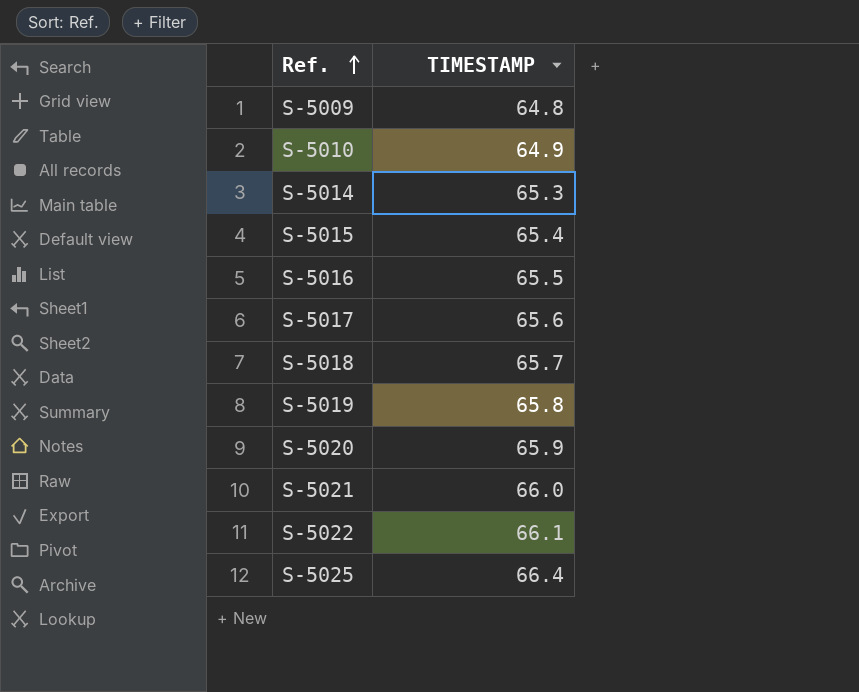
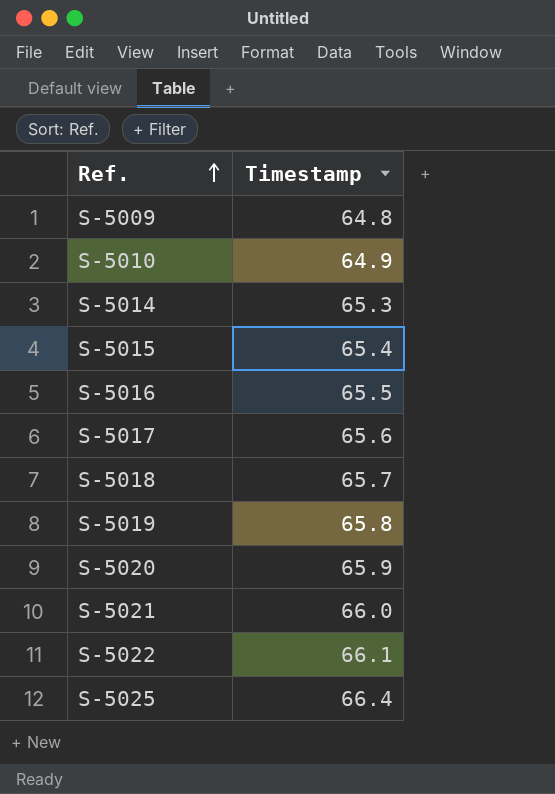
column name: TIMESTAMP -> Timestamp

